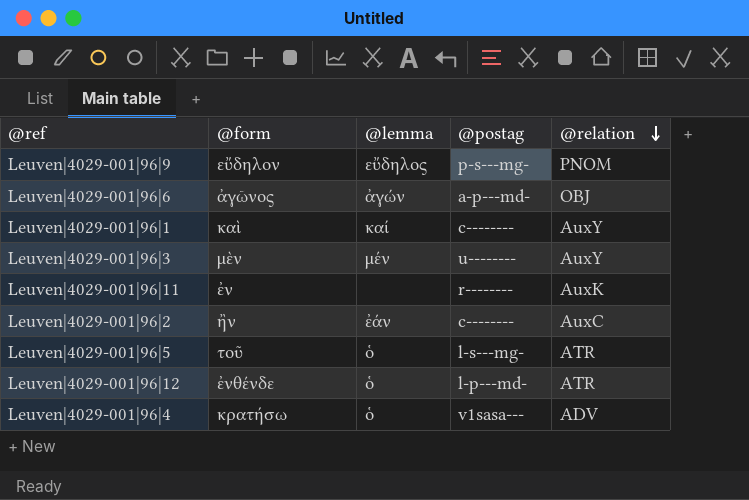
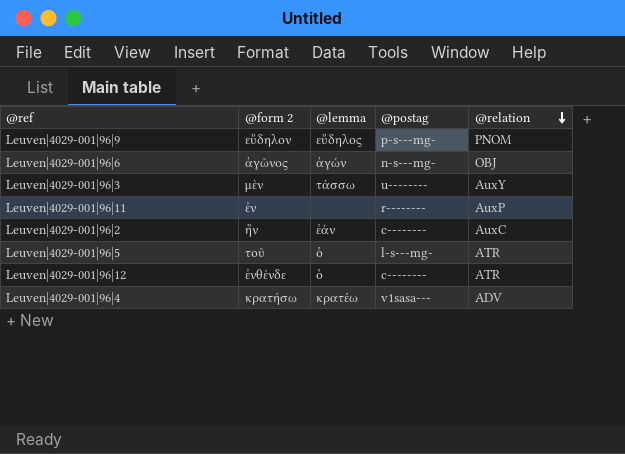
column name: @form -> @form 2
row Leuven|4029-001|96|1: καὶ | καί | c-------- | AuxY -> none
Leuven|4029-001|96|6 | @postag: a-p---md- -> n-s---mg-
Leuven|4029-001|96|3 | @lemma: μέν -> τάσσω
Leuven|4029-001|96|11 | @relation: AuxK -> AuxP
Leuven|4029-001|96|12 | @postag: l-p---md- -> c--------
Leuven|4029-001|96|4 | @lemma: ὁ -> κρατέω

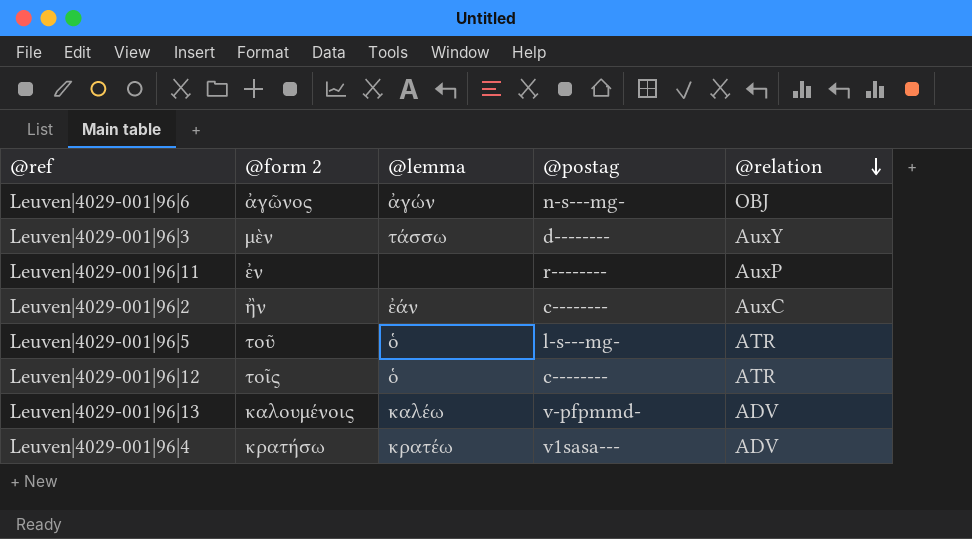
row Leuven|4029-001|96|9: εὔδηλον | εὔδηλος | p-s---mg- | PNOM -> none
Leuven|4029-001|96|3 | @postag: u-------- -> d--------
Leuven|4029-001|96|12 | @form 2: ἐνθένδε -> τοῖς
row Leuven|4029-001|96|13: none -> καλουμένοις | καλέω | v-pfpmmd- | ADV

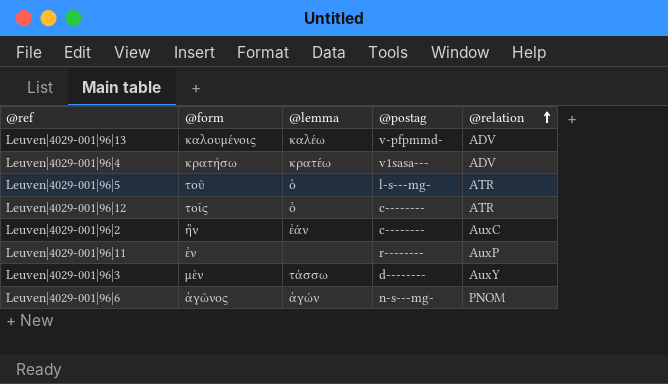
row order: @relation descending -> @relation ascending
column name: @form 2 -> @form
Leuven|4029-001|96|6 | @relation: OBJ -> PNOM

